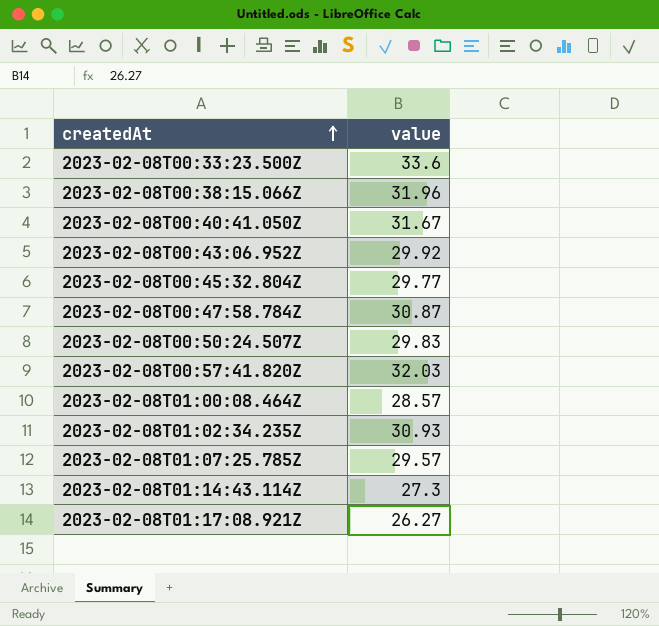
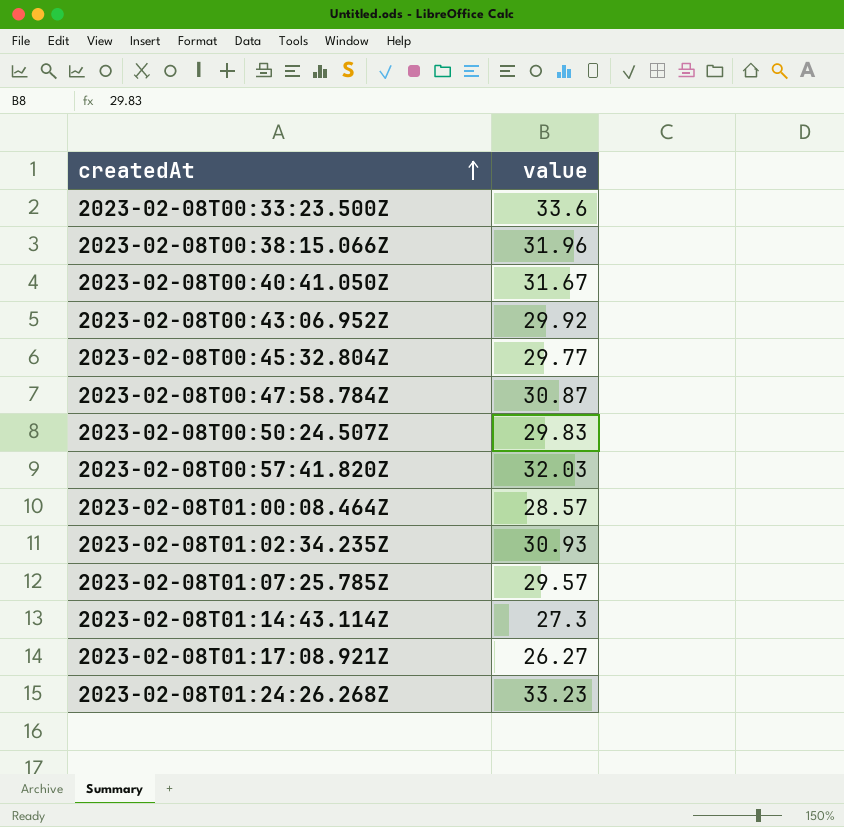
row 2023-02-08T01:24:26.268Z: none -> 33.23

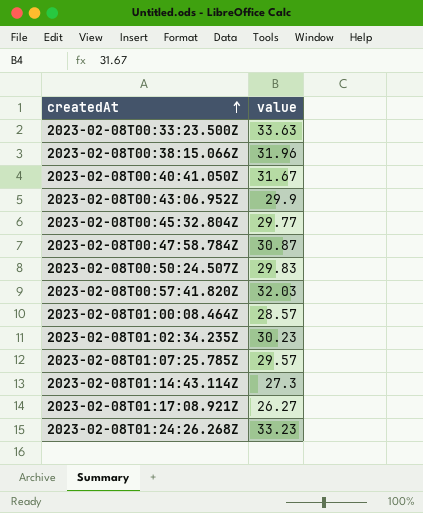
2023-02-08T00:33:23.500Z | value: 33.6 -> 33.63
2023-02-08T00:43:06.952Z | value: 29.92 -> 29.9
2023-02-08T01:02:34.235Z | value: 30.93 -> 30.23

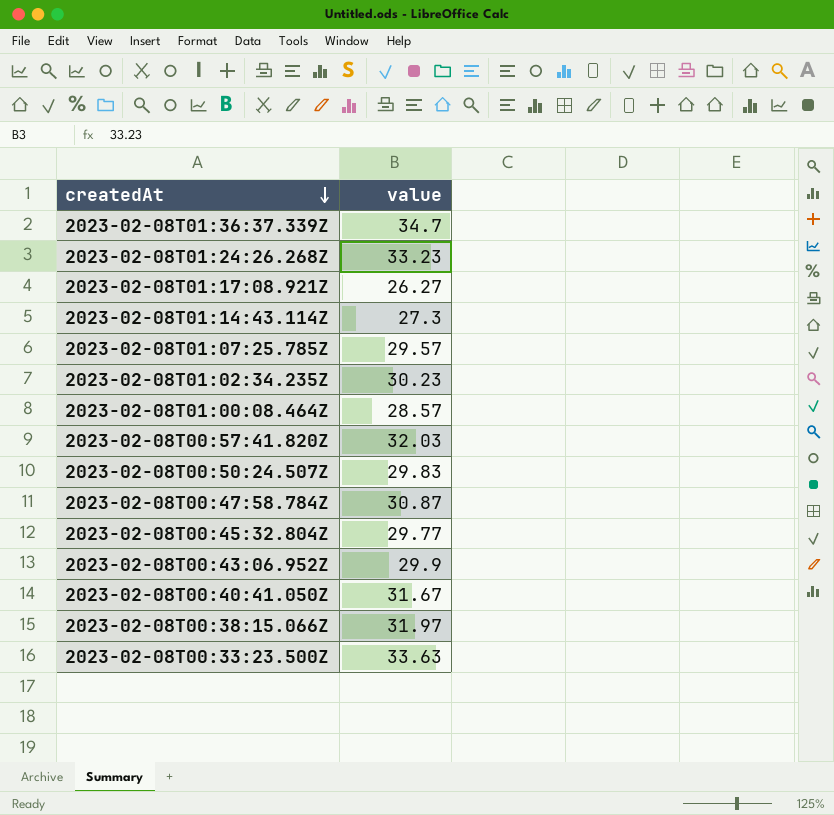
row order: createdAt ascending -> createdAt descending
row 2023-02-08T01:36:37.339Z: none -> 34.7
2023-02-08T00:38:15.066Z | value: 31.96 -> 31.97

